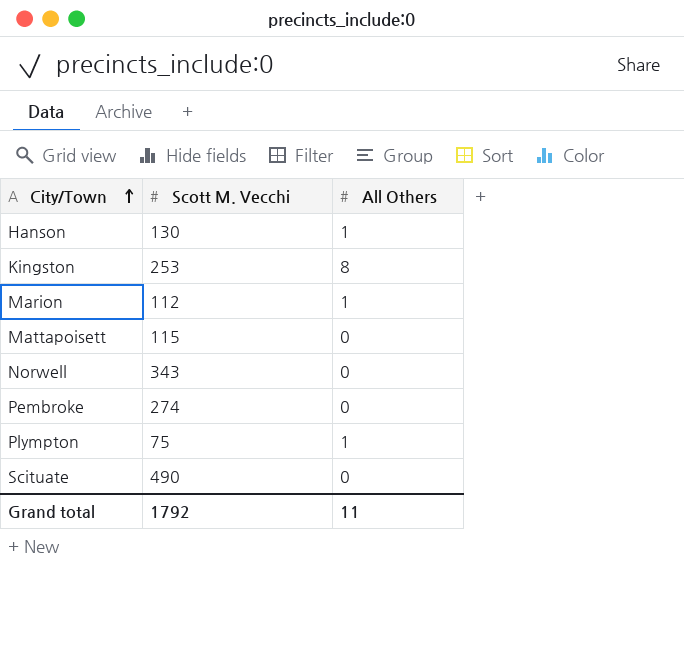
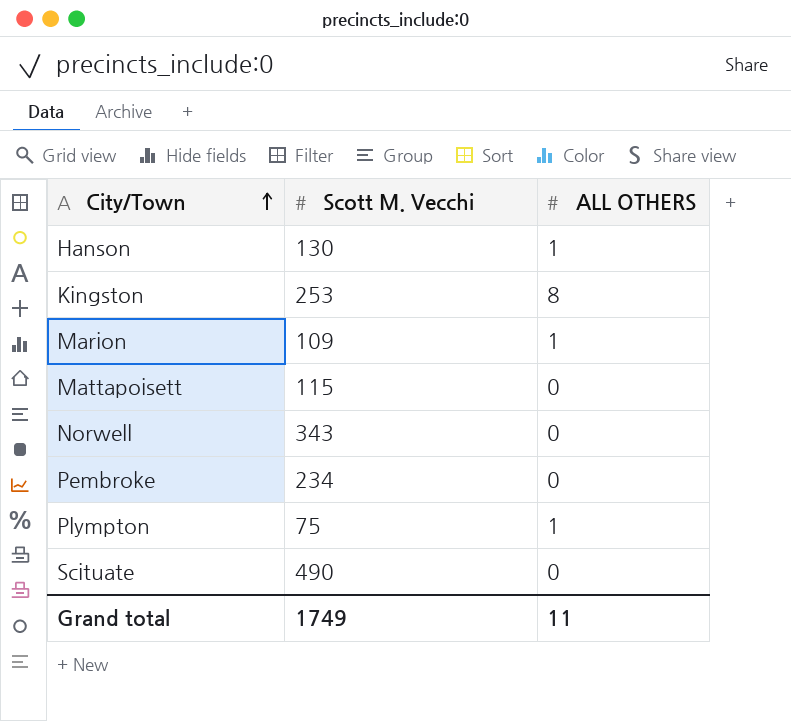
column name: All Others -> ALL OTHERS
Marion | Scott M. Vecchi: 112 -> 109
Pembroke | Scott M. Vecchi: 274 -> 234
Grand total | Scott M. Vecchi: 1792 -> 1749

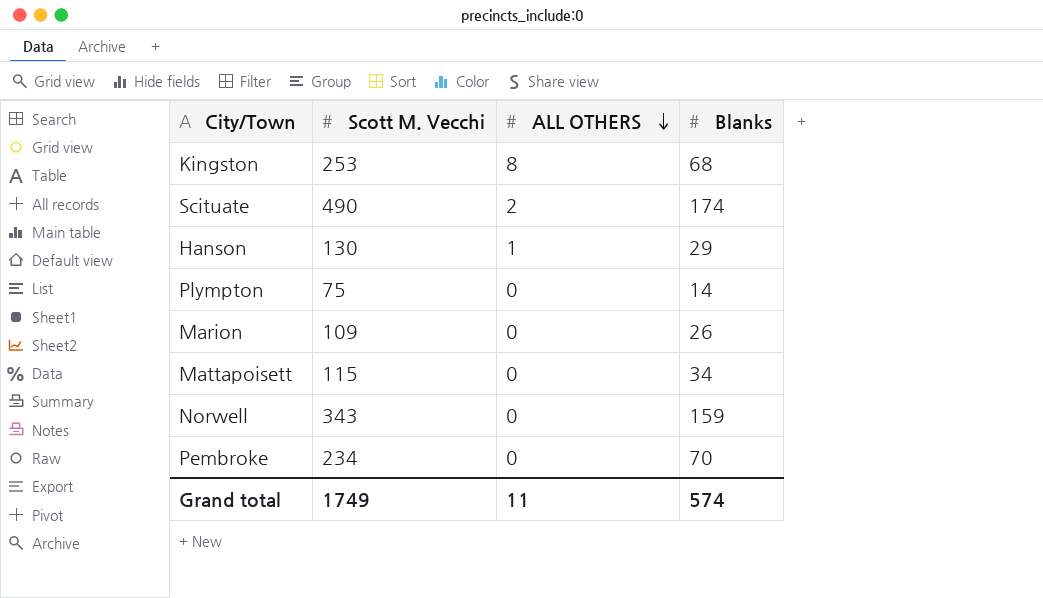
row order: City/Town ascending -> ALL OTHERS descending
column Blanks | position: none -> 4
Scituate | ALL OTHERS: 0 -> 2
Plympton | ALL OTHERS: 1 -> 0
Marion | ALL OTHERS: 1 -> 0

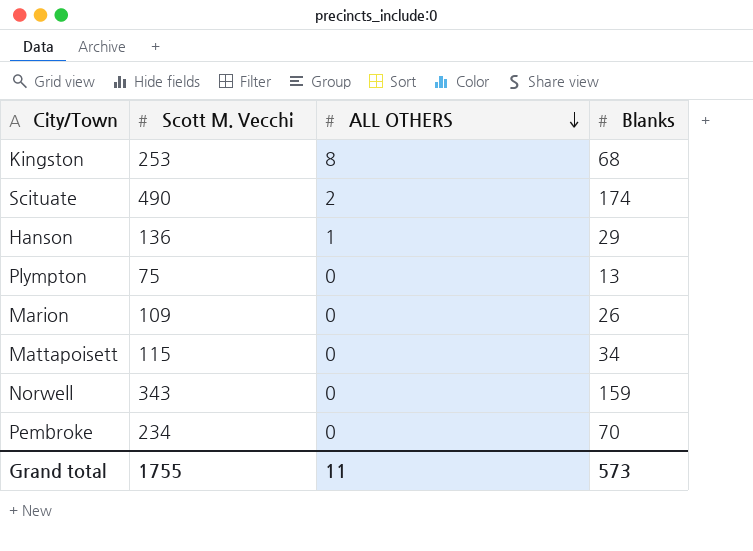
Hanson | Scott M. Vecchi: 130 -> 136
Plympton | Blanks: 14 -> 13
Grand total | Scott M. Vecchi: 1749 -> 1755
Grand total | Blanks: 574 -> 573

